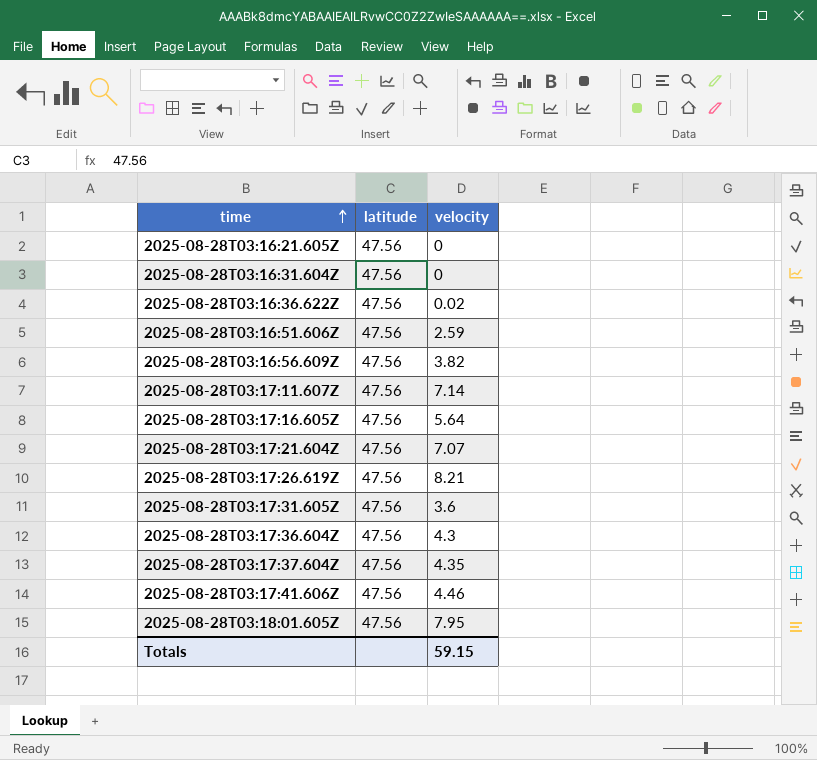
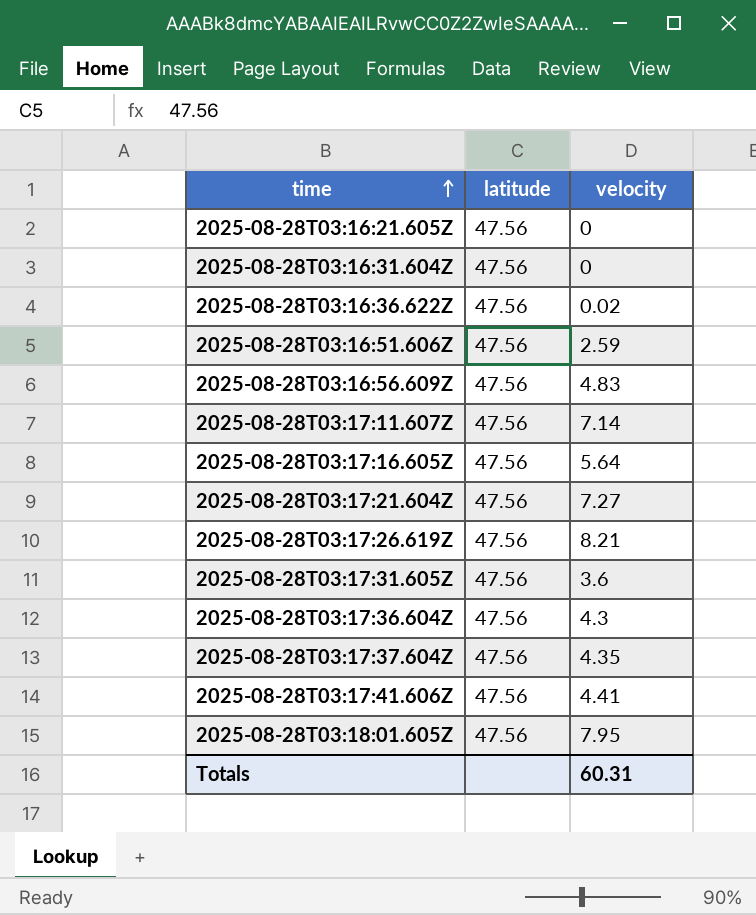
2025-08-28T03:16:56.609Z | velocity: 3.82 -> 4.83
2025-08-28T03:17:21.604Z | velocity: 7.07 -> 7.27
2025-08-28T03:17:41.606Z | velocity: 4.46 -> 4.41
Totals | velocity: 59.15 -> 60.31

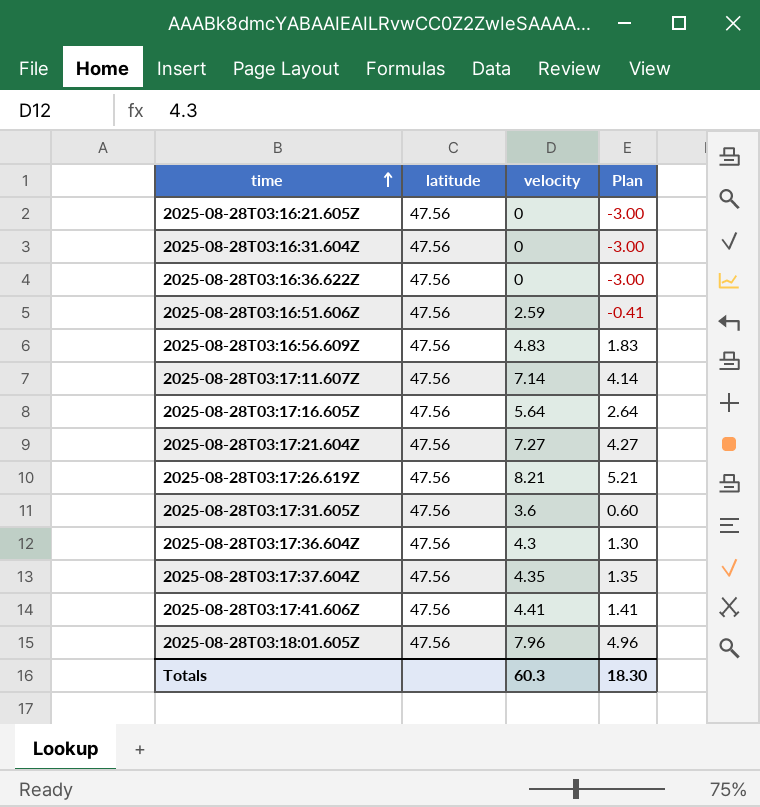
column Plan | formula: none -> [velocity] - 3
2025-08-28T03:16:36.622Z | velocity: 0.02 -> 0
2025-08-28T03:18:01.605Z | velocity: 7.95 -> 7.96
Totals | velocity: 60.31 -> 60.3

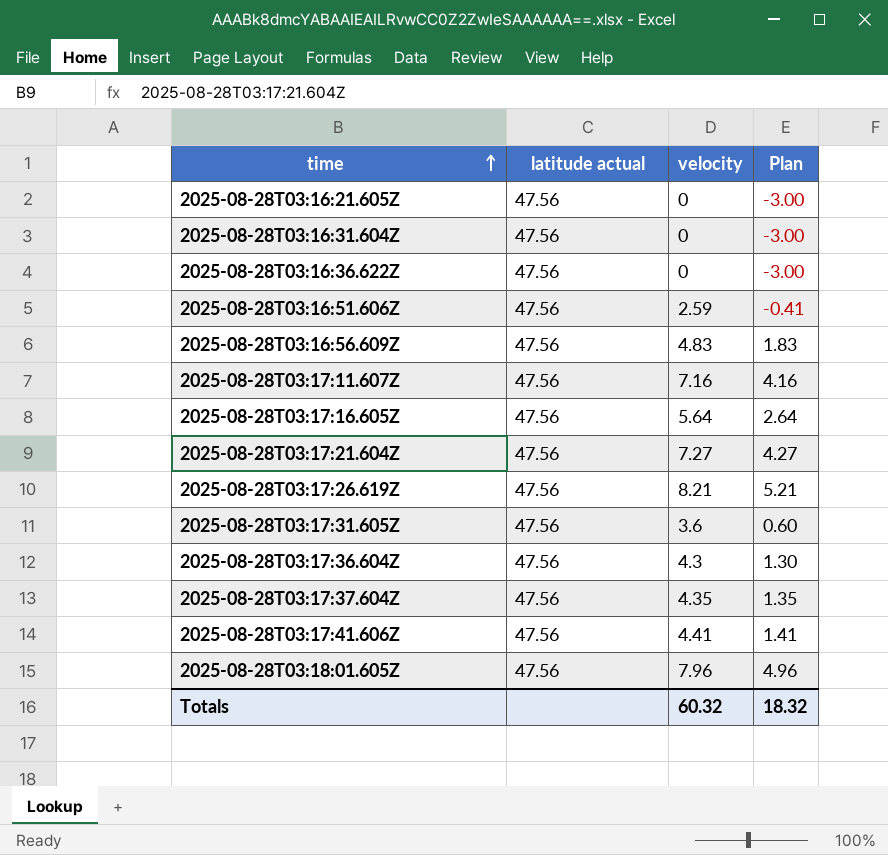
column name: latitude -> latitude actual
2025-08-28T03:17:11.607Z | velocity: 7.14 -> 7.16
2025-08-28T03:17:11.607Z | Plan: 4.14 -> 4.16
Totals | velocity: 60.3 -> 60.32
Totals | Plan: 18.30 -> 18.32

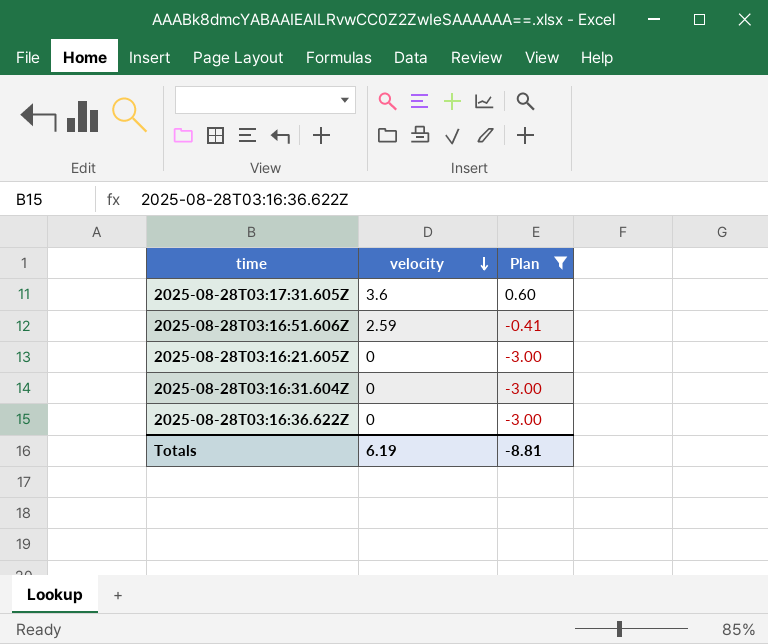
filter: none -> Plan <= 0.60
row order: time ascending -> velocity descending
column latitude actual | position: 2 -> none
Totals | velocity: 60.32 -> 6.19
Totals | Plan: 18.32 -> -8.81

